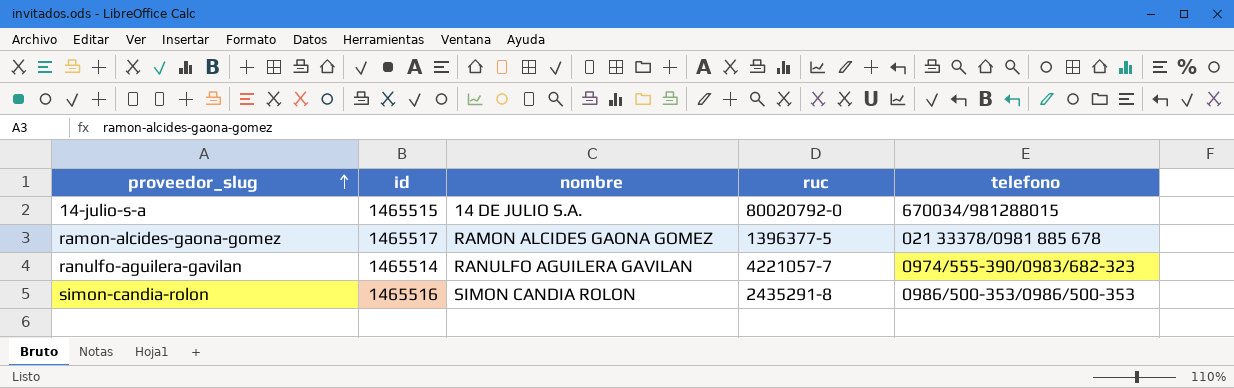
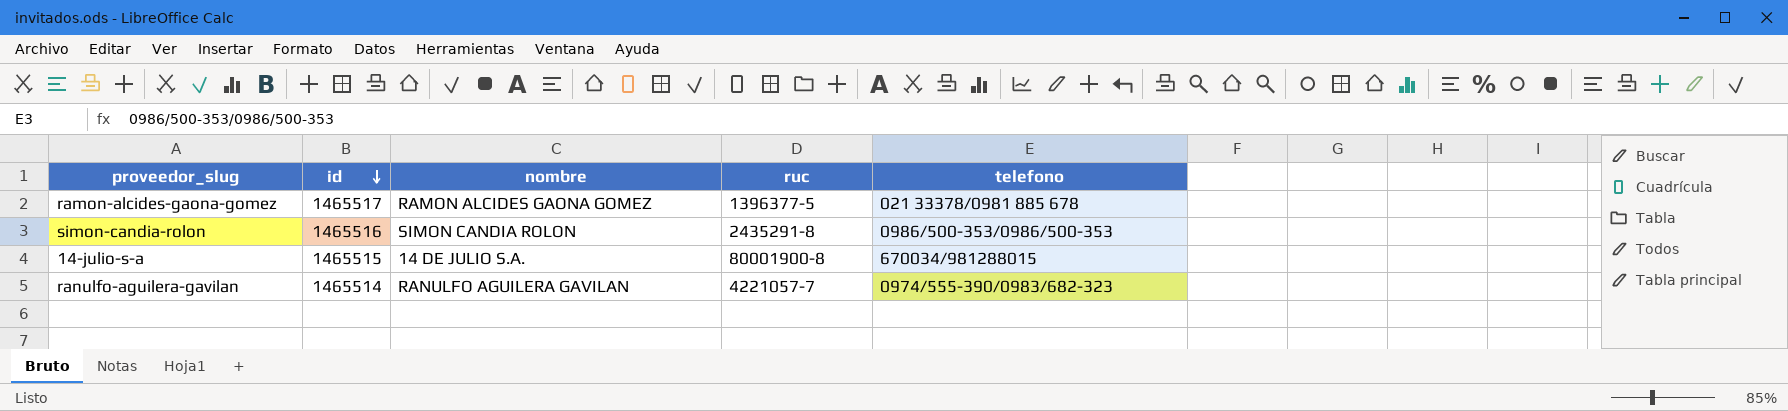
row order: proveedor_slug ascending -> id descending
14-julio-s-a | ruc: 80020792-0 -> 80001900-8

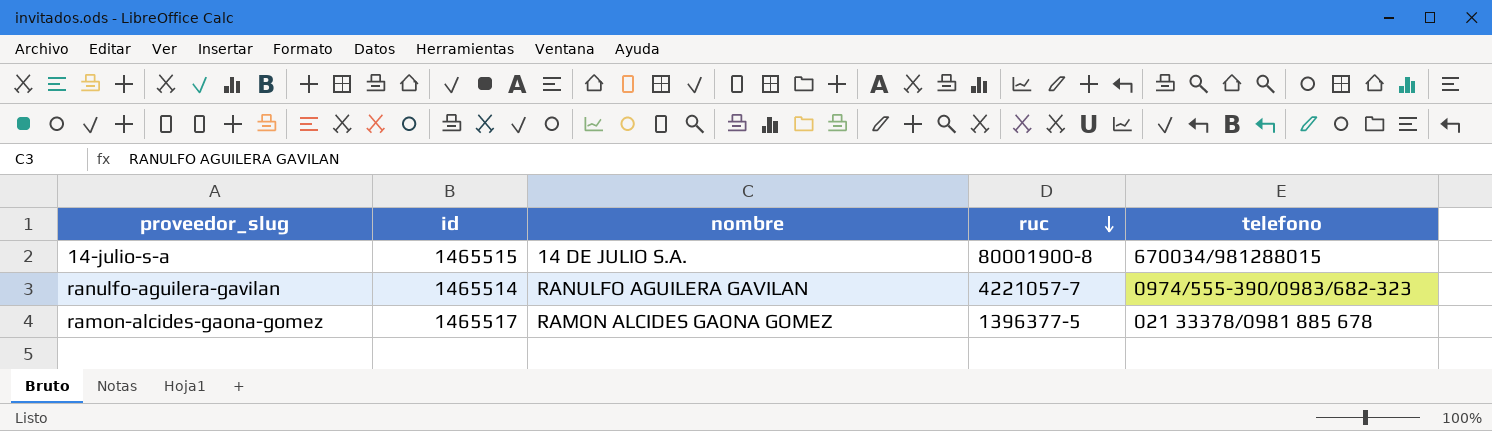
row order: id descending -> ruc descending
row simon-candia-rolon: 1465516 | SIMON CANDIA ROLON | 2435291-8 | 0986/500-353/0986/500-353 -> none

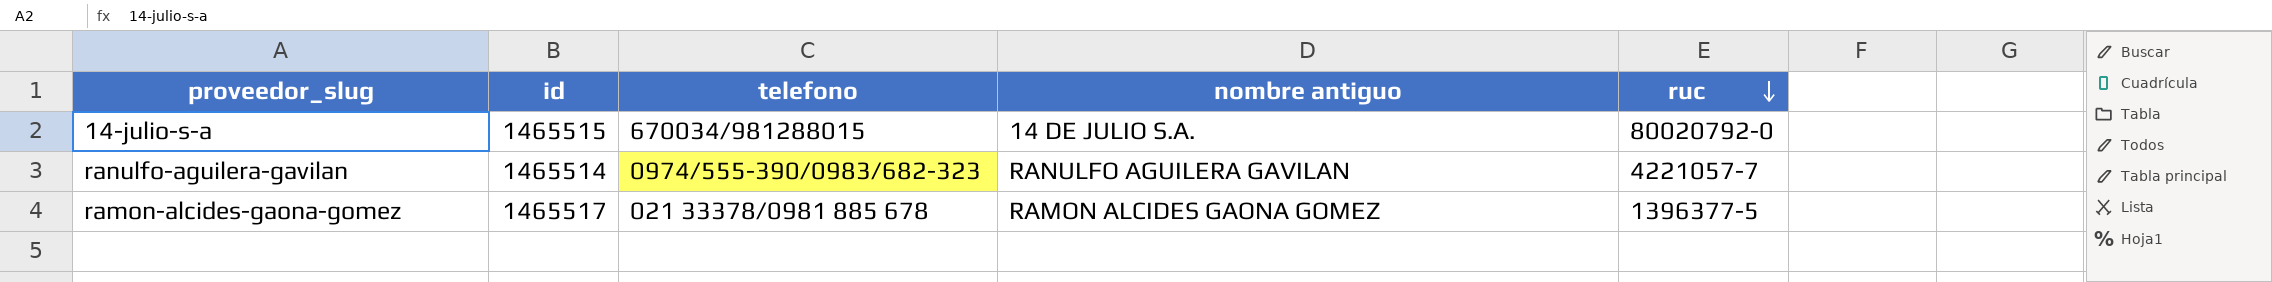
column telefono | position: 5 -> 3
column name: nombre -> nombre antiguo
14-julio-s-a | ruc: 80001900-8 -> 80020792-0

